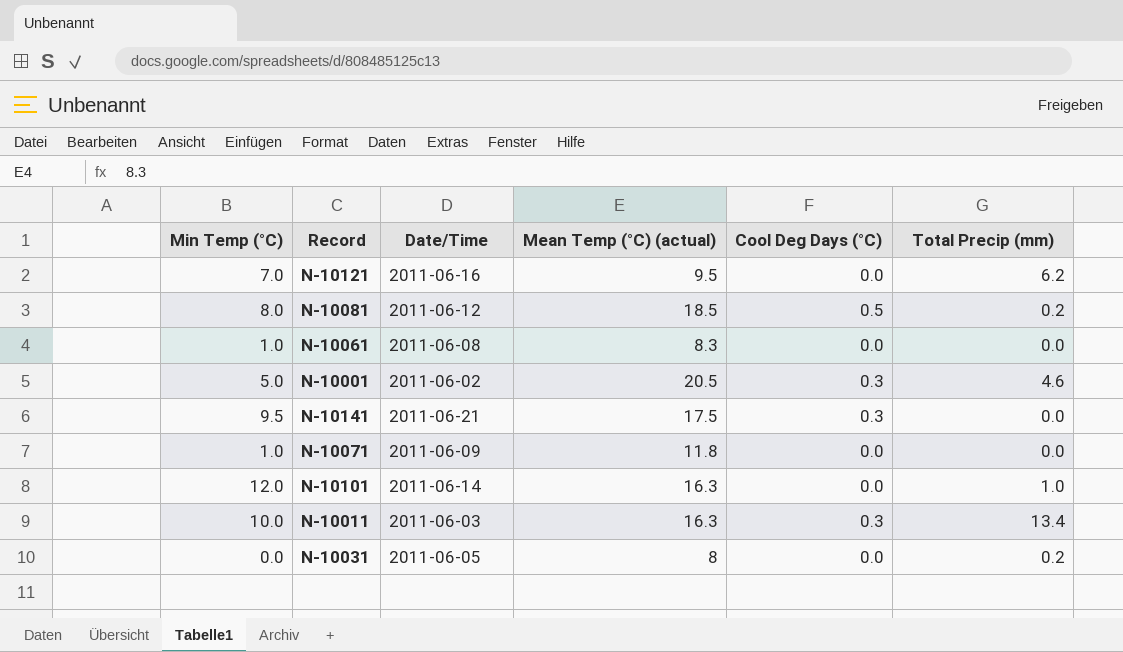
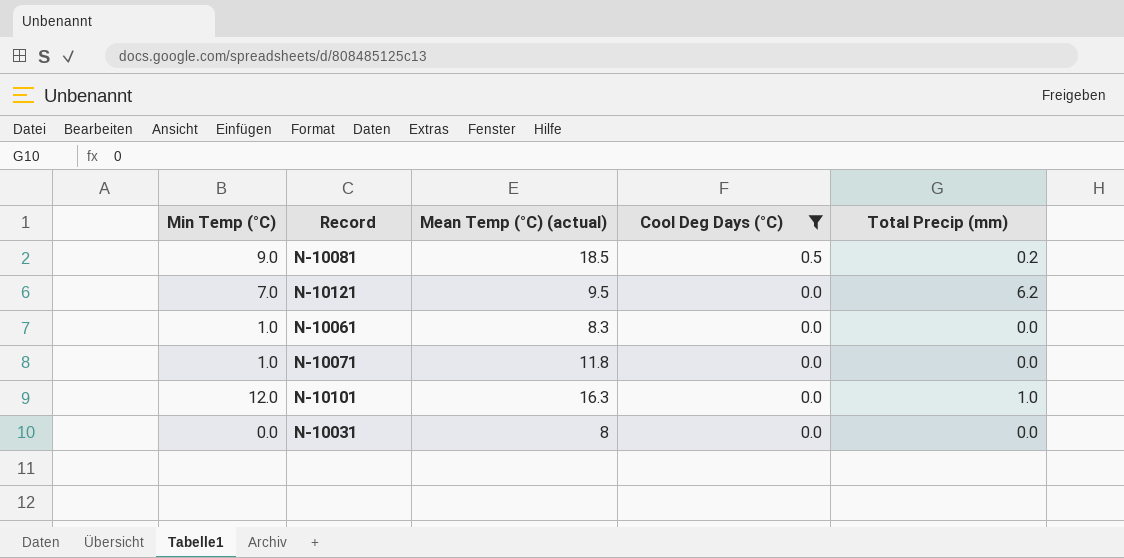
filter: none -> Cool Deg Days (°C) != 0.3
row order: none -> Cool Deg Days (°C) descending
column Date/Time | position: 3 -> none
N-10081 | Min Temp (°C): 8.0 -> 9.0
N-10031 | Total Precip (mm): 0.2 -> 0.0

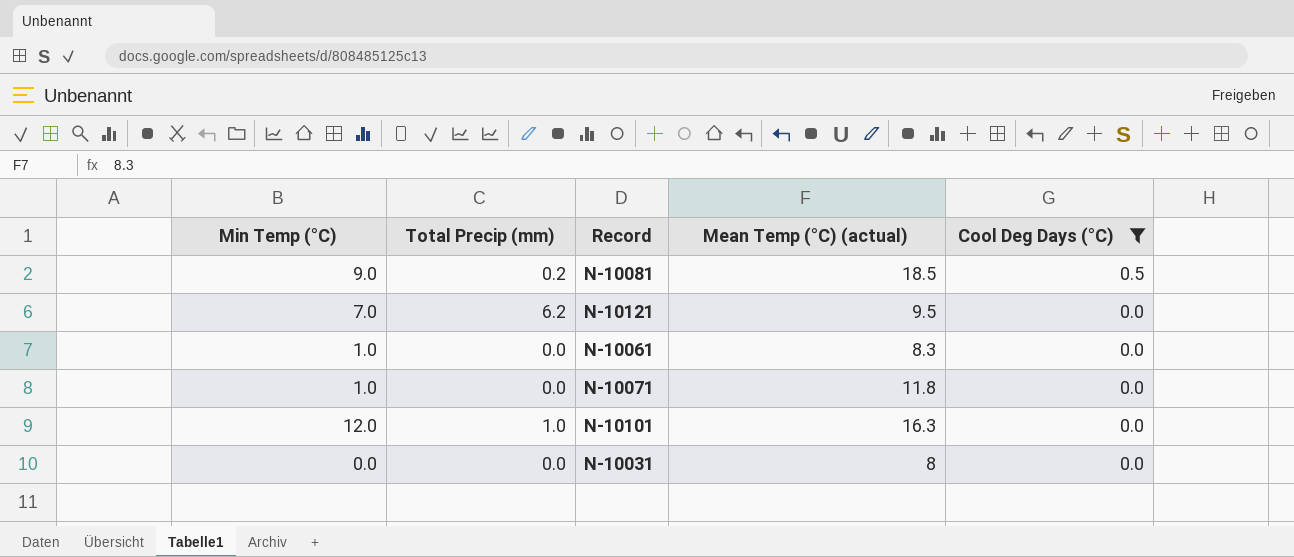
column Total Precip (mm) | position: 5 -> 2

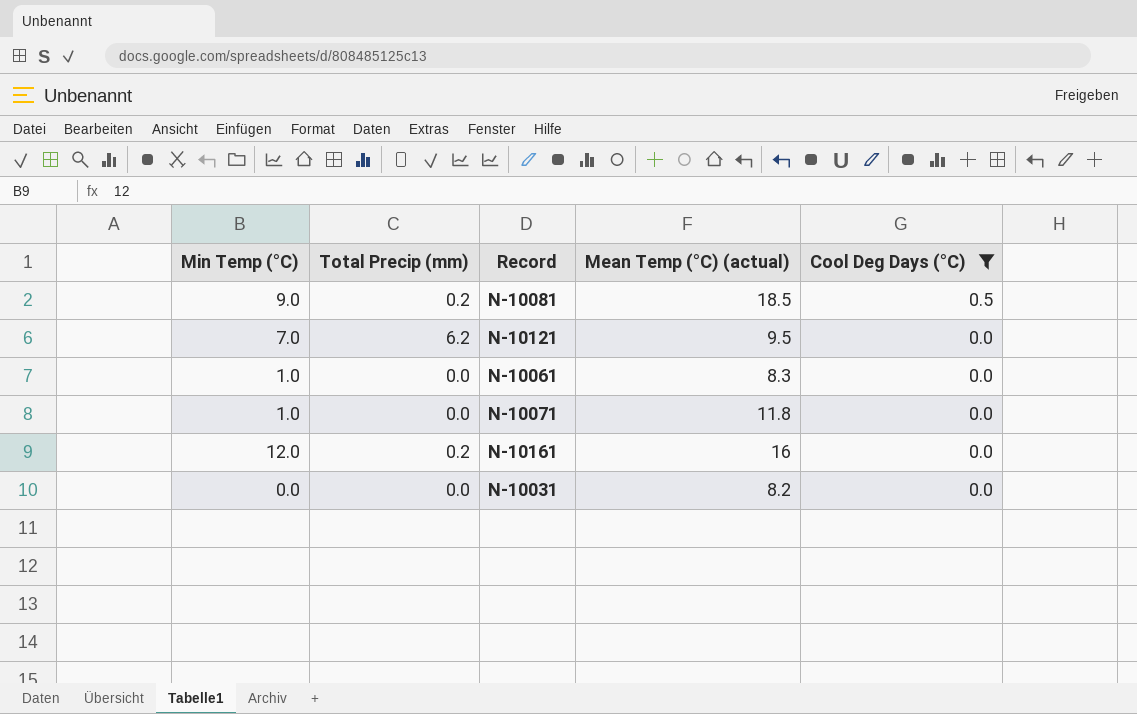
row N-10101: 12.0 | 1.0 | 16.3 | 0.0 -> none
row N-10161: none -> 12.0 | 0.2 | 16 | 0.0
N-10031 | Mean Temp (°C) (actual): 8 -> 8.2

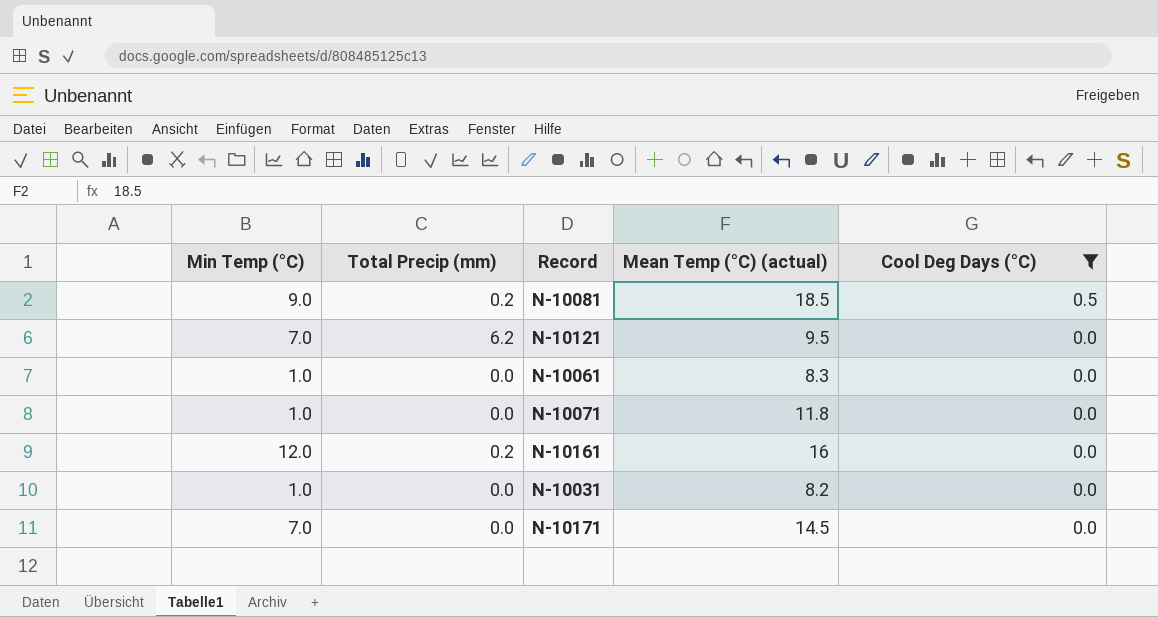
N-10031 | Min Temp (°C): 0.0 -> 1.0
row N-10171: none -> 7.0 | 0.0 | 14.5 | 0.0

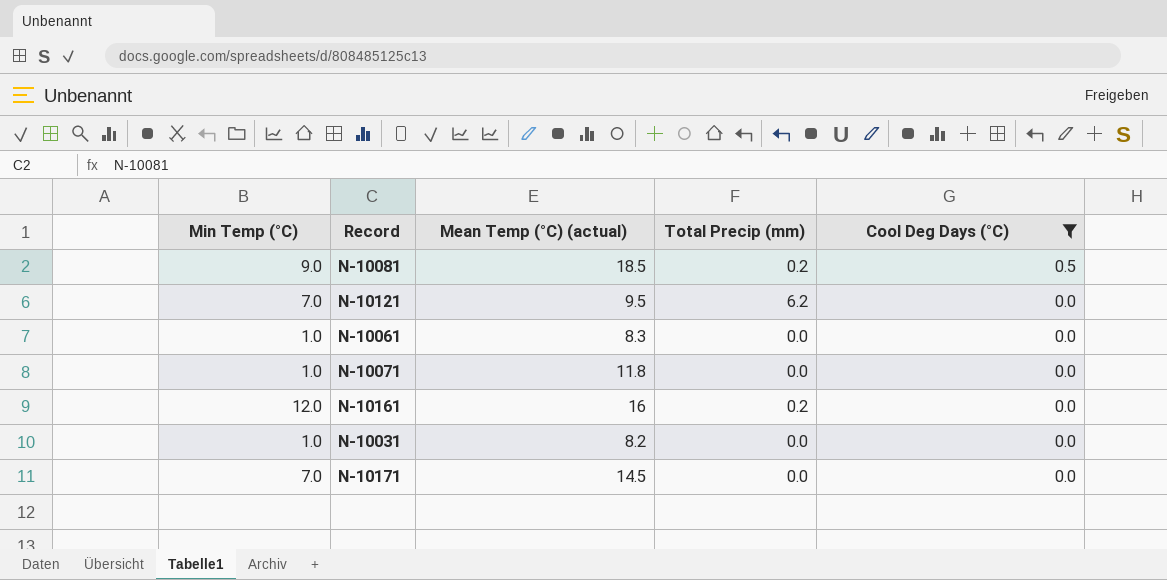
column Total Precip (mm) | position: 2 -> 4

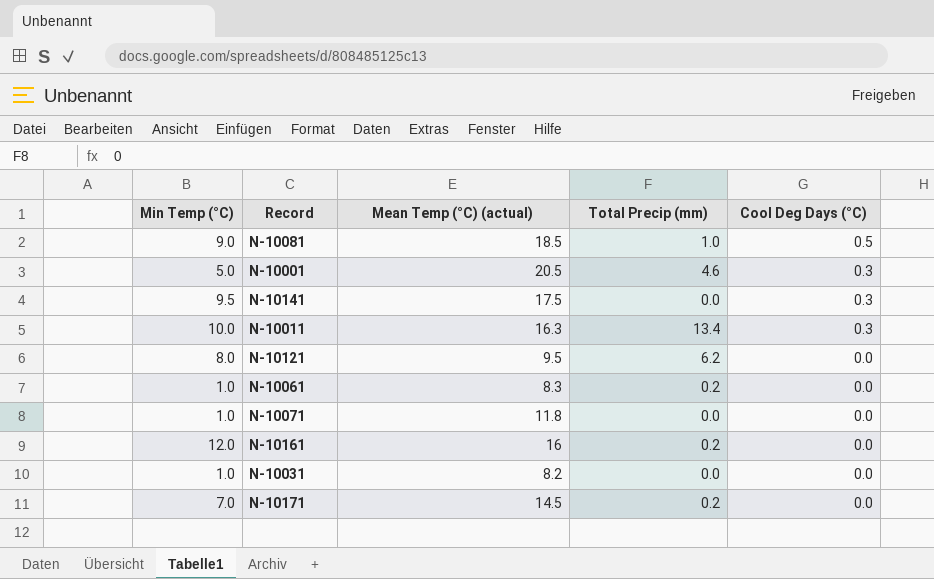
filter: Cool Deg Days (°C) != 0.3 -> none
N-10081 | Total Precip (mm): 0.2 -> 1.0
N-10121 | Min Temp (°C): 7.0 -> 8.0
N-10061 | Total Precip (mm): 0.0 -> 0.2
N-10171 | Total Precip (mm): 0.0 -> 0.2

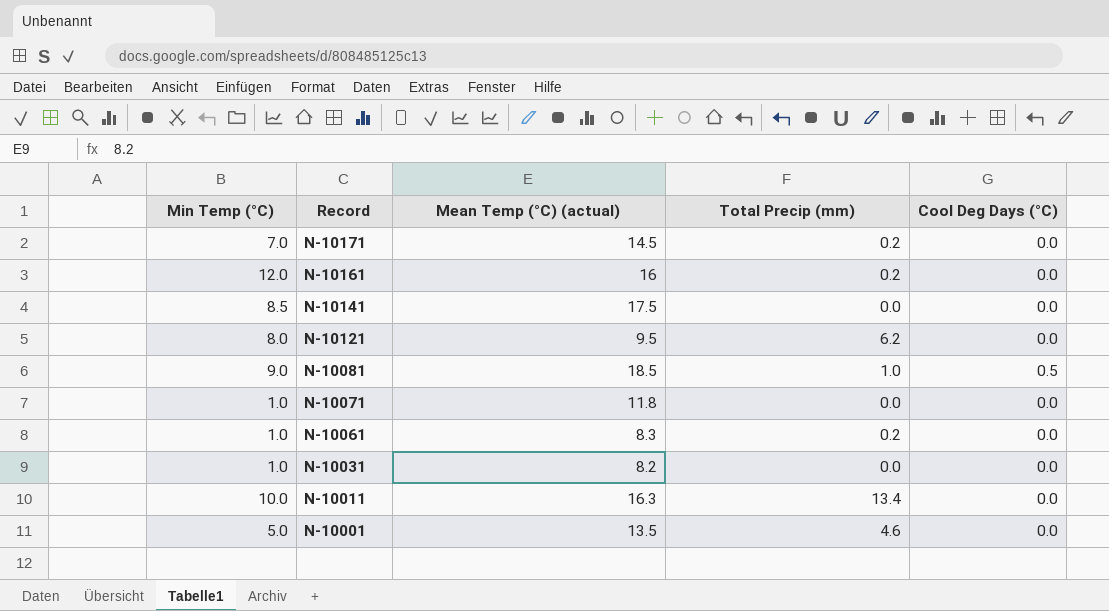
row order: Cool Deg Days (°C) descending -> Record descending
N-10141 | Min Temp (°C): 9.5 -> 8.5
N-10141 | Cool Deg Days (°C): 0.3 -> 0.0
N-10011 | Cool Deg Days (°C): 0.3 -> 0.0
N-10001 | Mean Temp (°C) (actual): 20.5 -> 13.5
N-10001 | Cool Deg Days (°C): 0.3 -> 0.0

